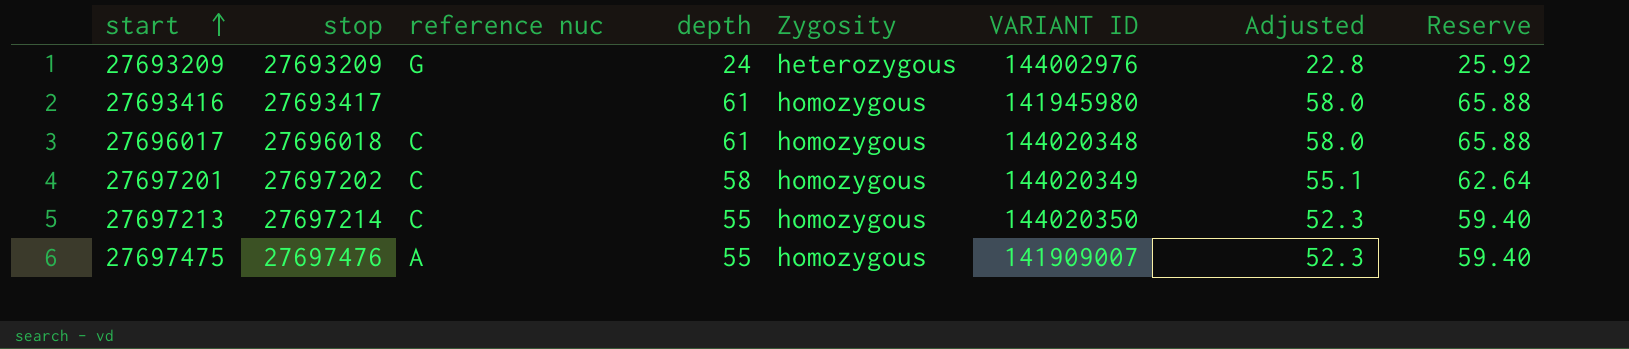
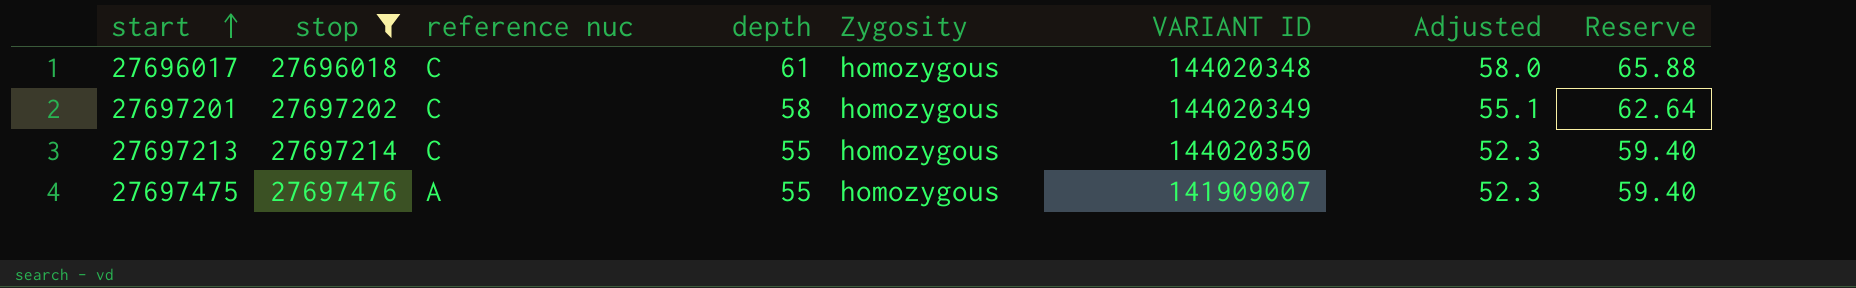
filter: none -> stop >= 27696018

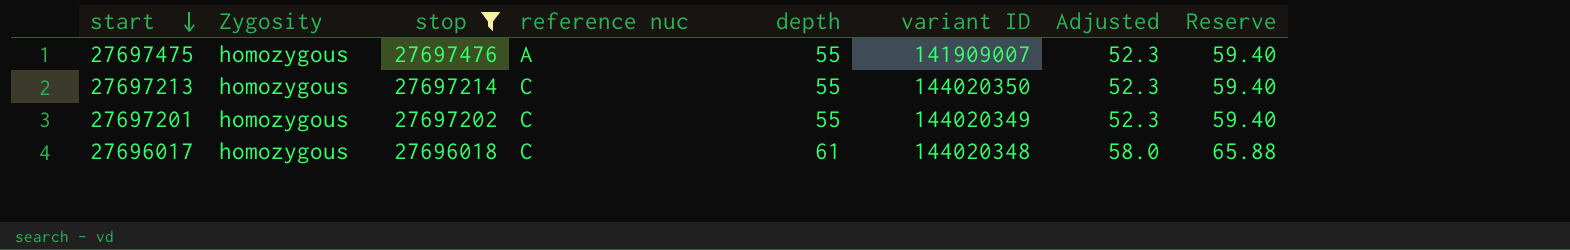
row order: start ascending -> start descending
column Zygosity | position: 5 -> 2
column name: VARIANT ID -> variant ID
27697201 | depth: 58 -> 55
27697201 | Adjusted: 55.1 -> 52.3
27697201 | Reserve: 62.64 -> 59.40

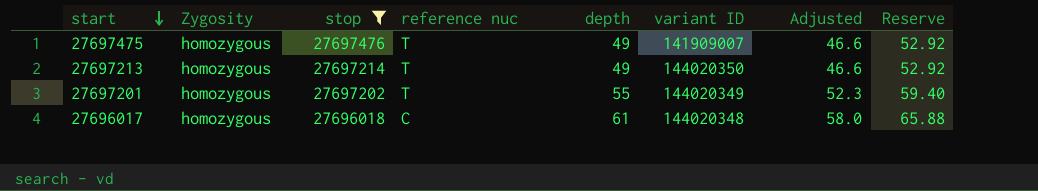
27697475 | reference nuc: A -> T
27697475 | depth: 55 -> 49
27697475 | Adjusted: 52.3 -> 46.6
27697475 | Reserve: 59.40 -> 52.92
27697213 | reference nuc: C -> T
27697213 | depth: 55 -> 49
27697213 | Adjusted: 52.3 -> 46.6
27697213 | Reserve: 59.40 -> 52.92
27697201 | reference nuc: C -> T

